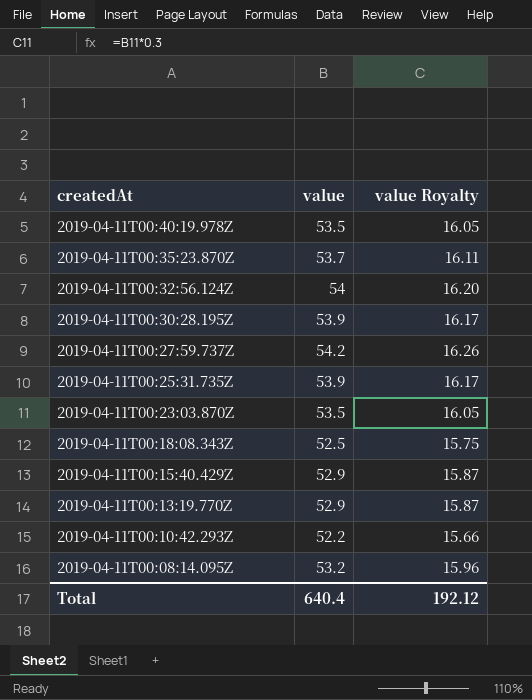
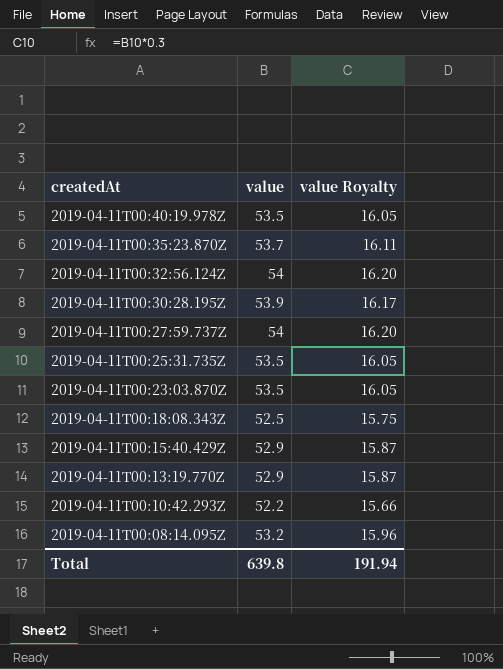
2019-04-11T00:27:59.737Z | value: 54.2 -> 54
2019-04-11T00:27:59.737Z | value Royalty: 16.26 -> 16.20
2019-04-11T00:25:31.735Z | value: 53.9 -> 53.5
2019-04-11T00:25:31.735Z | value Royalty: 16.17 -> 16.05
Total | value: 640.4 -> 639.8
Total | value Royalty: 192.12 -> 191.94

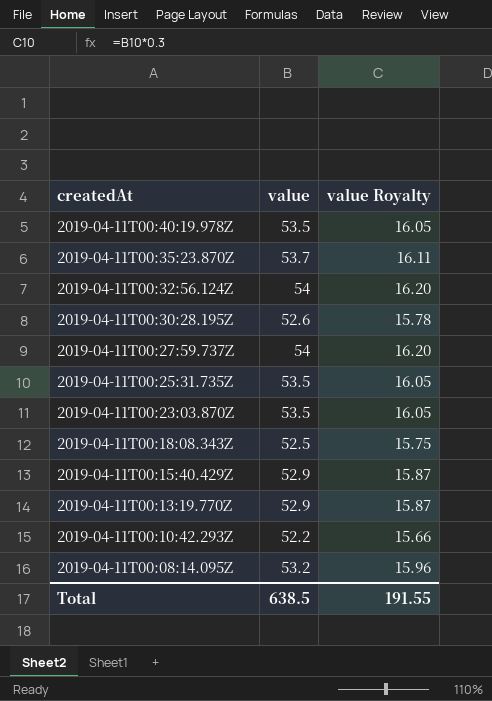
2019-04-11T00:30:28.195Z | value: 53.9 -> 52.6
2019-04-11T00:30:28.195Z | value Royalty: 16.17 -> 15.78
Total | value: 639.8 -> 638.5
Total | value Royalty: 191.94 -> 191.55

